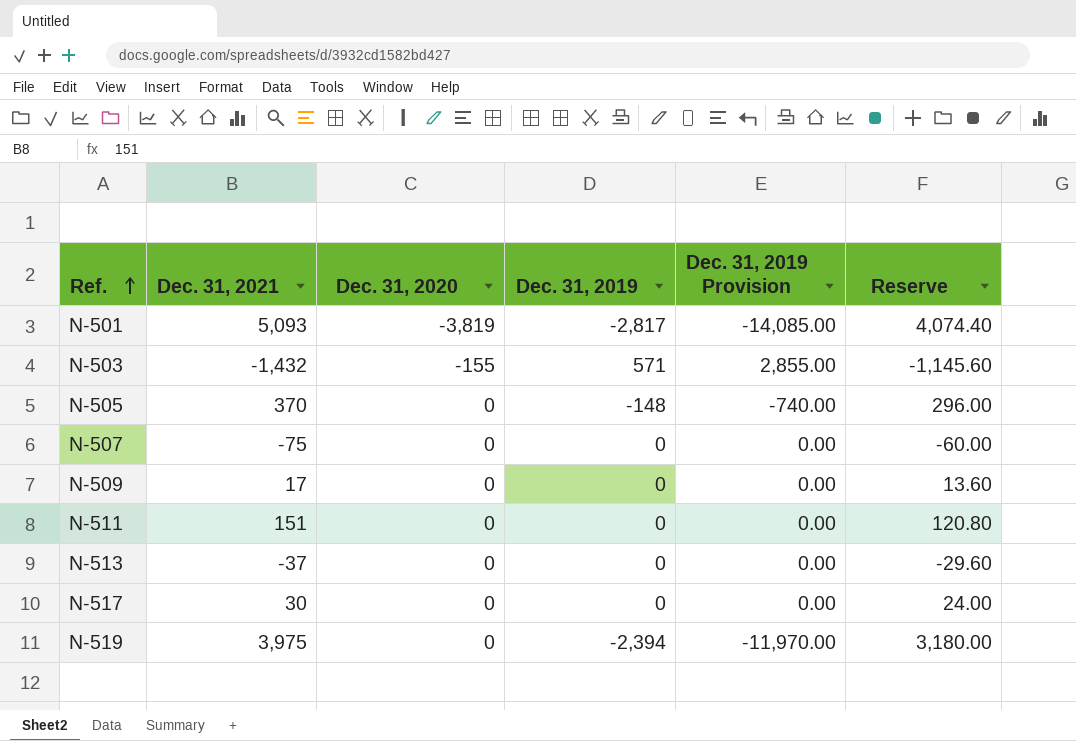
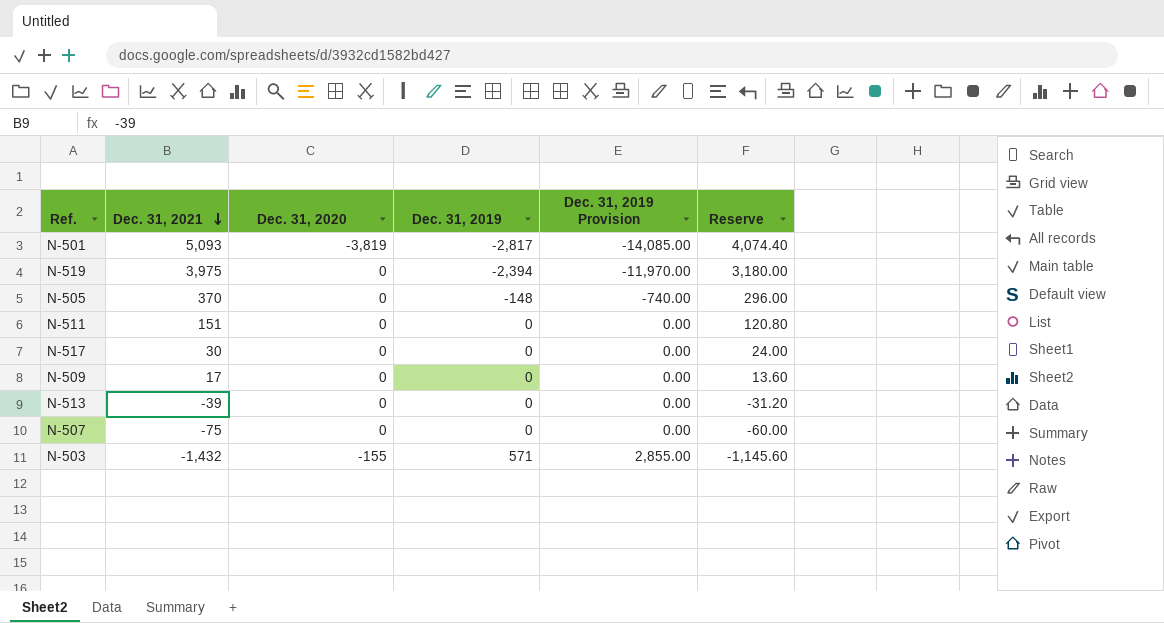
row order: Ref. ascending -> Dec. 31, 2021 descending
N-513 | Dec. 31, 2021: -37 -> -39
N-513 | Reserve: -29.60 -> -31.20

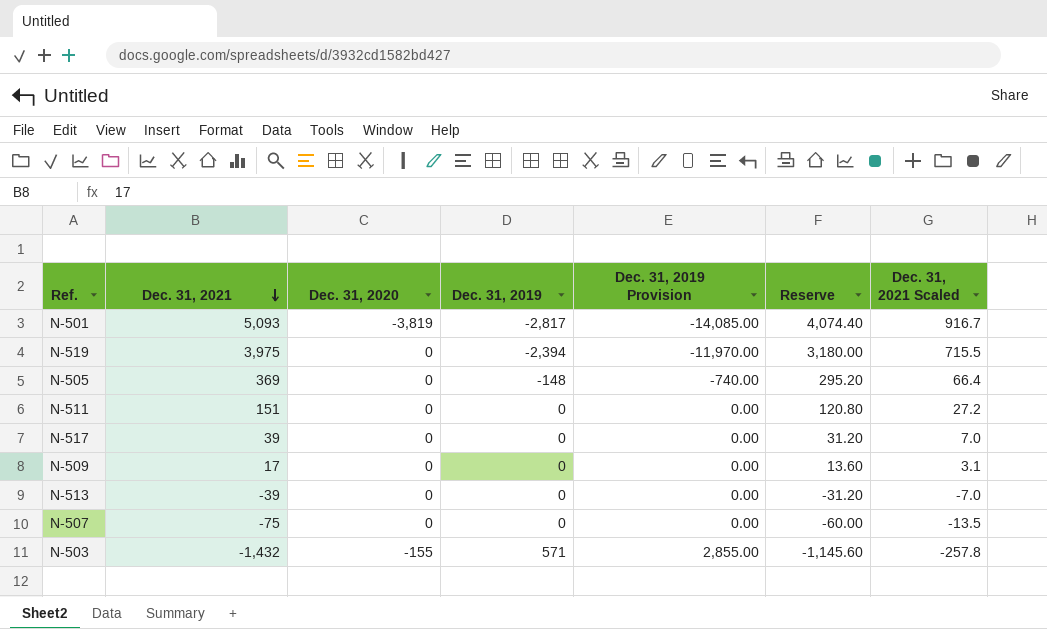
column Dec. 31, 2021 Scaled | formula: none -> [Dec. 31, 2021] * 0.18
N-505 | Dec. 31, 2021: 370 -> 369
N-505 | Reserve: 296.00 -> 295.20
N-517 | Dec. 31, 2021: 30 -> 39
N-517 | Reserve: 24.00 -> 31.20

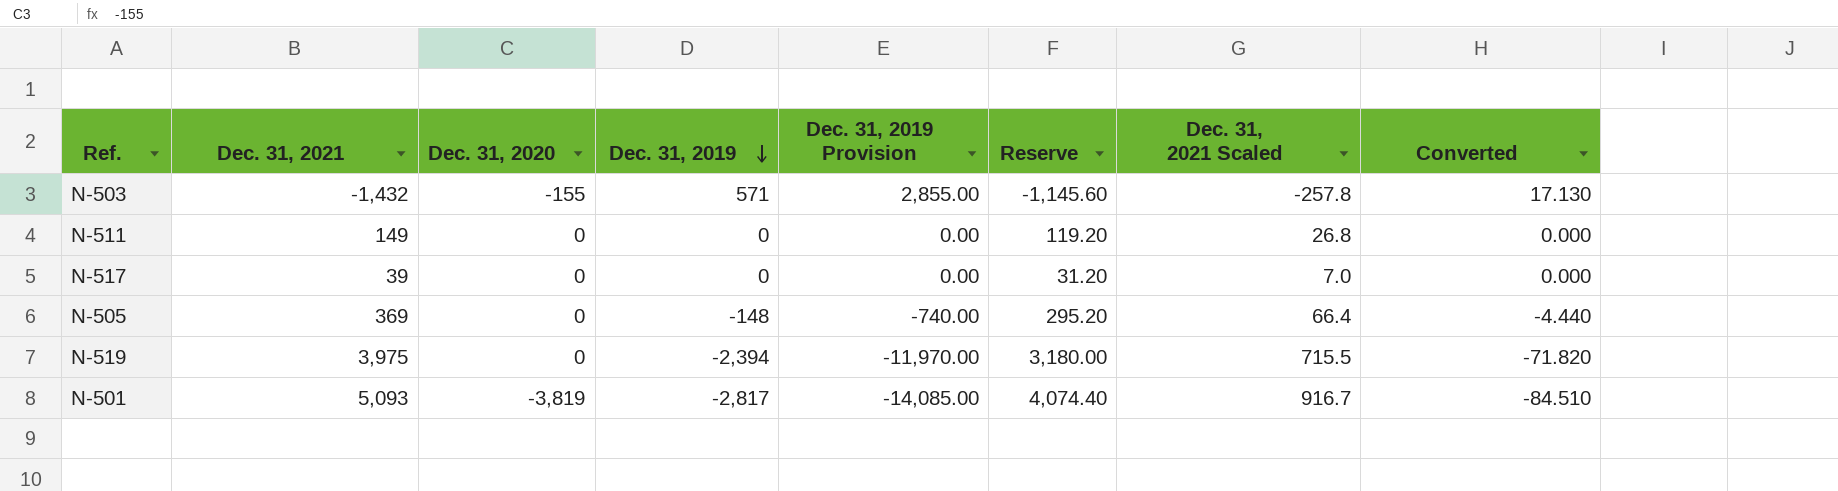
row order: Dec. 31, 2021 descending -> Dec. 31, 2019 descending
column Converted | formula: none -> [Dec. 31, 2019] * 0.03
row N-509: 17 | 0 | 0 | 0.00 | 13.60 | 3.1 -> none
row N-513: -39 | 0 | 0 | 0.00 | -31.20 | -7.0 -> none
row N-507: -75 | 0 | 0 | 0.00 | -60.00 | -13.5 -> none
N-511 | Dec. 31, 2021: 151 -> 149
N-511 | Reserve: 120.80 -> 119.20
N-511 | Dec. 31, 2021 Scaled: 27.2 -> 26.8

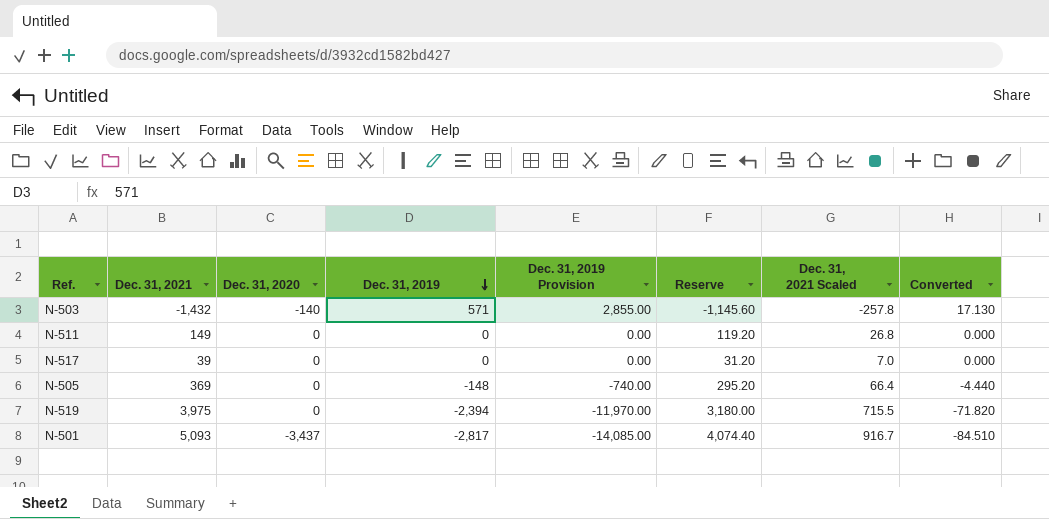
N-503 | Dec. 31, 2020: -155 -> -140
N-501 | Dec. 31, 2020: -3,819 -> -3,437

